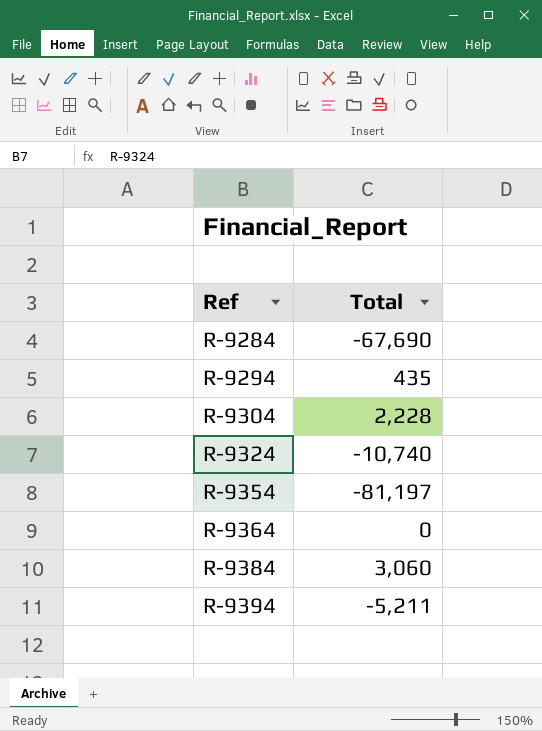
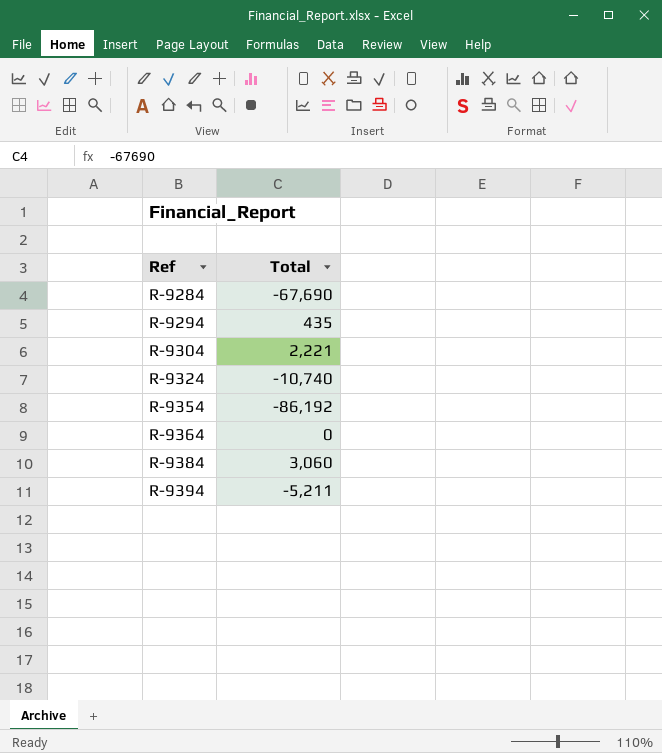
R-9304 | Total: 2,228 -> 2,221
R-9354 | Total: -81,197 -> -86,192

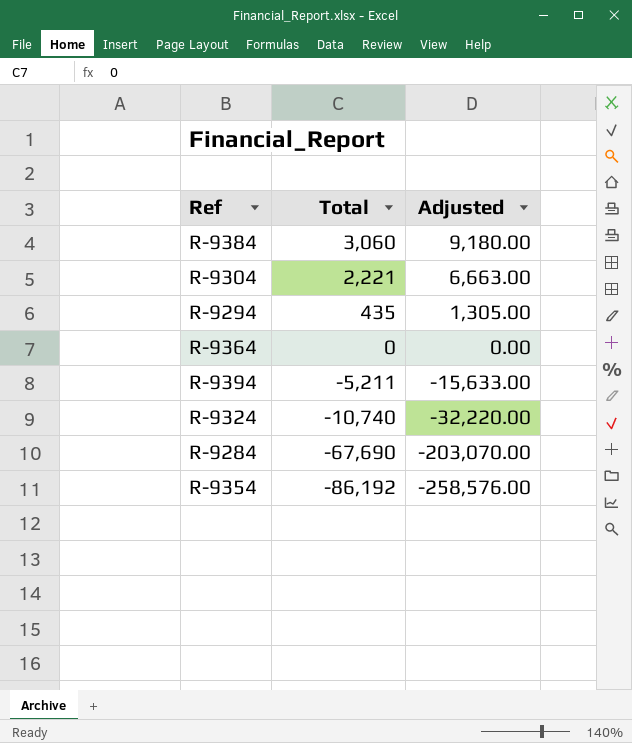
row order: Ref ascending -> Total descending
column Adjusted | formula: none -> [Total] * 3

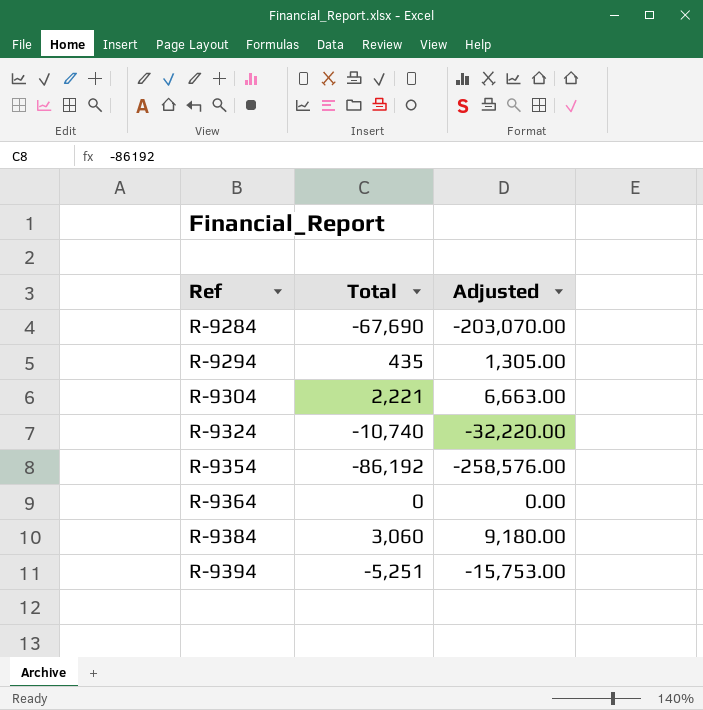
row order: Total descending -> Ref ascending
R-9394 | Total: -5,211 -> -5,251
R-9394 | Adjusted: -15,633.00 -> -15,753.00

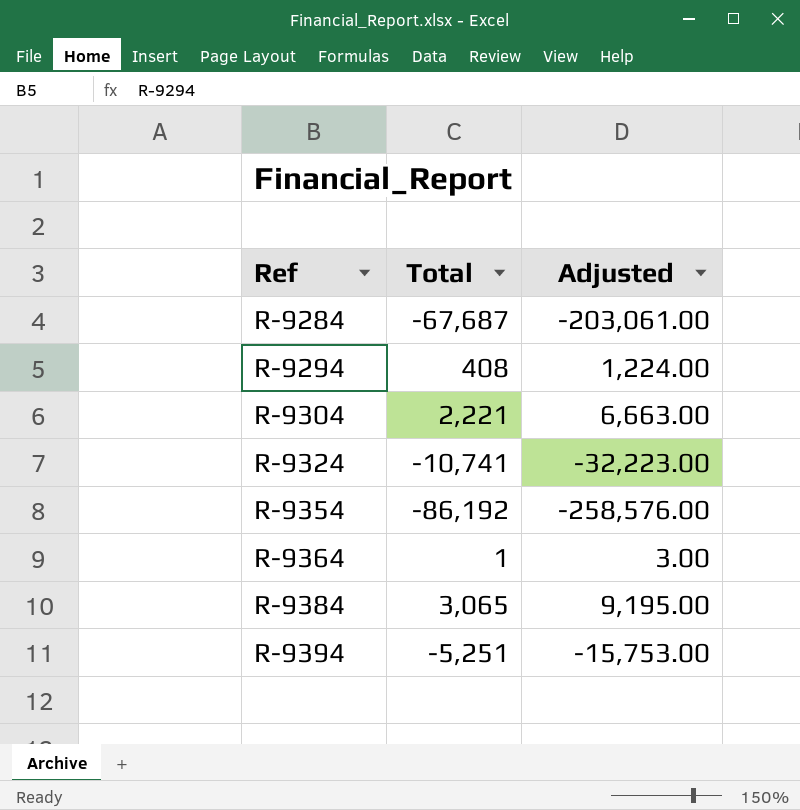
R-9284 | Total: -67,690 -> -67,687
R-9284 | Adjusted: -203,070.00 -> -203,061.00
R-9294 | Total: 435 -> 408
R-9294 | Adjusted: 1,305.00 -> 1,224.00
R-9324 | Total: -10,740 -> -10,741
R-9324 | Adjusted: -32,220.00 -> -32,223.00
R-9364 | Total: 0 -> 1
R-9364 | Adjusted: 0.00 -> 3.00
R-9384 | Total: 3,060 -> 3,065
R-9384 | Adjusted: 9,180.00 -> 9,195.00

